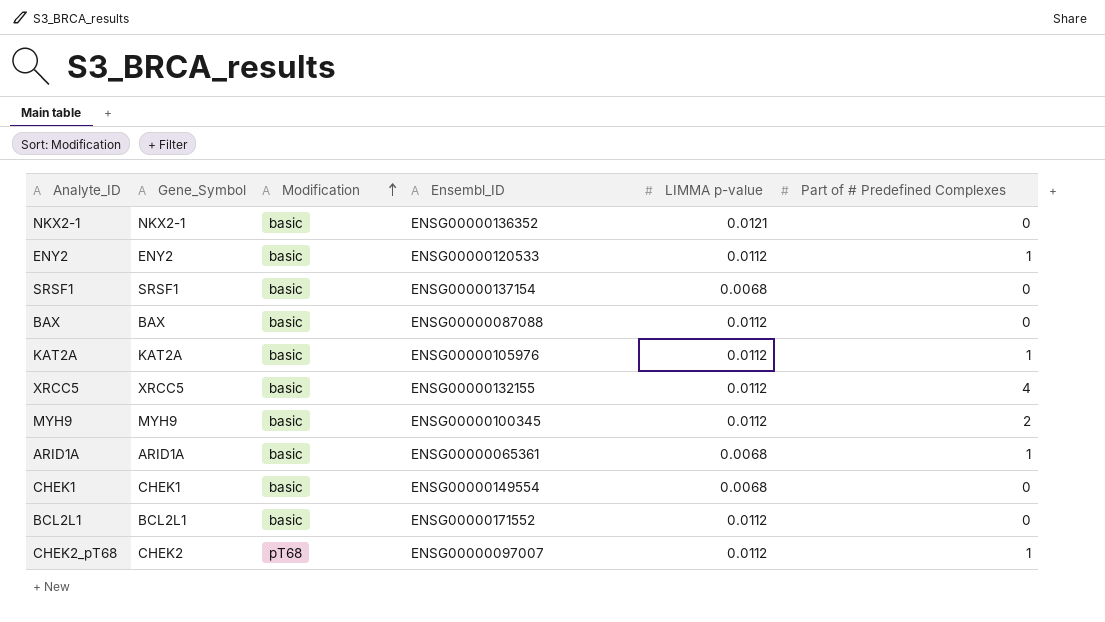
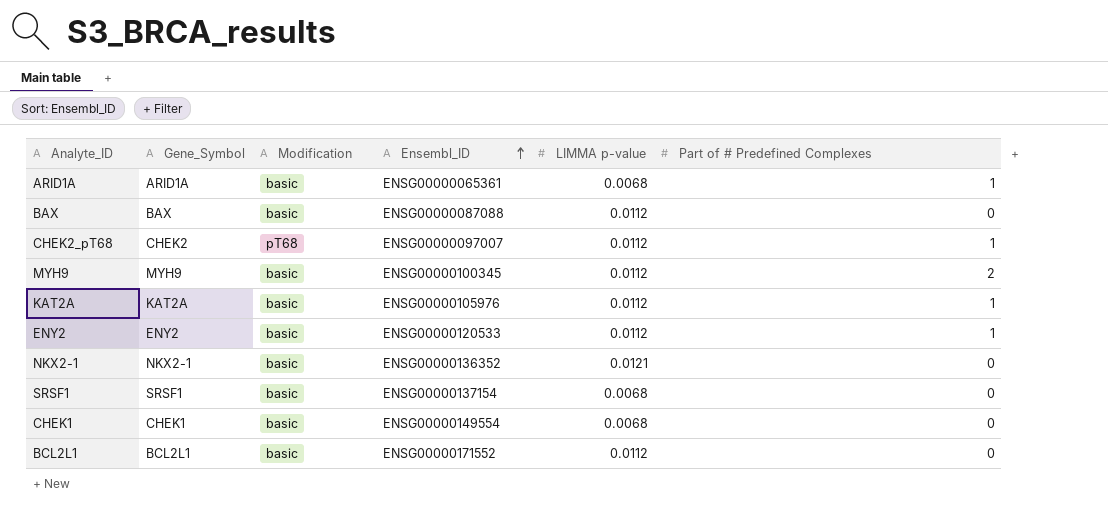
row order: Modification ascending -> Ensembl_ID ascending
row XRCC5: XRCC5 | basic | ENSG00000132155 | 0.0112 | 4 -> none

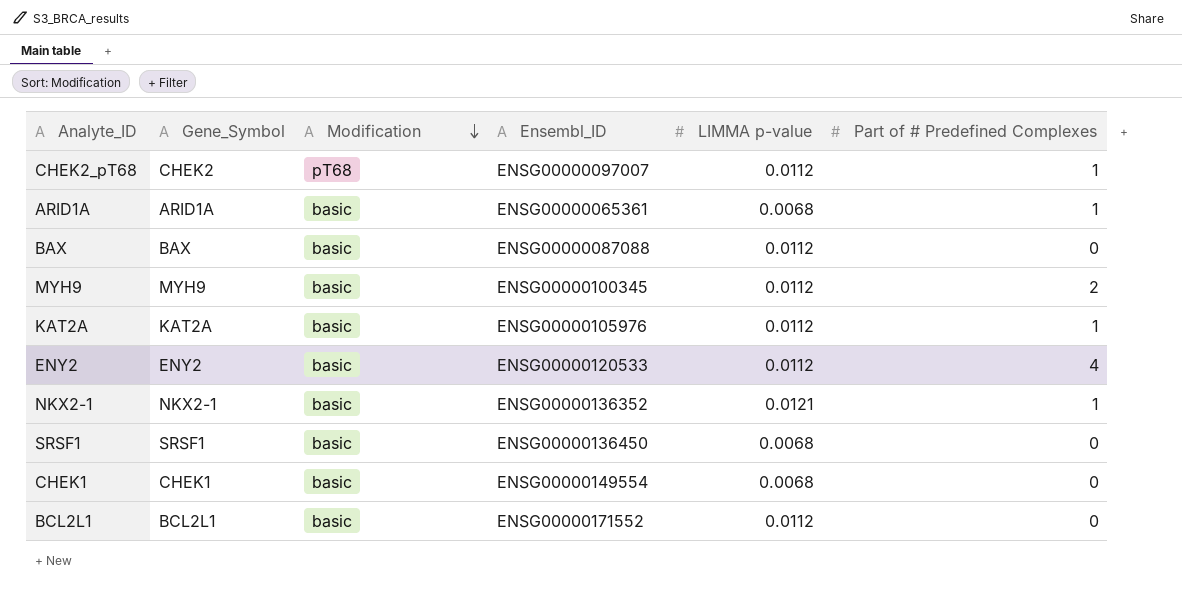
row order: Ensembl_ID ascending -> Modification descending
ENY2 | Part of # Predefined Complexes: 1 -> 4
NKX2-1 | Part of # Predefined Complexes: 0 -> 1
SRSF1 | Ensembl_ID: ENSG00000137154 -> ENSG00000136450

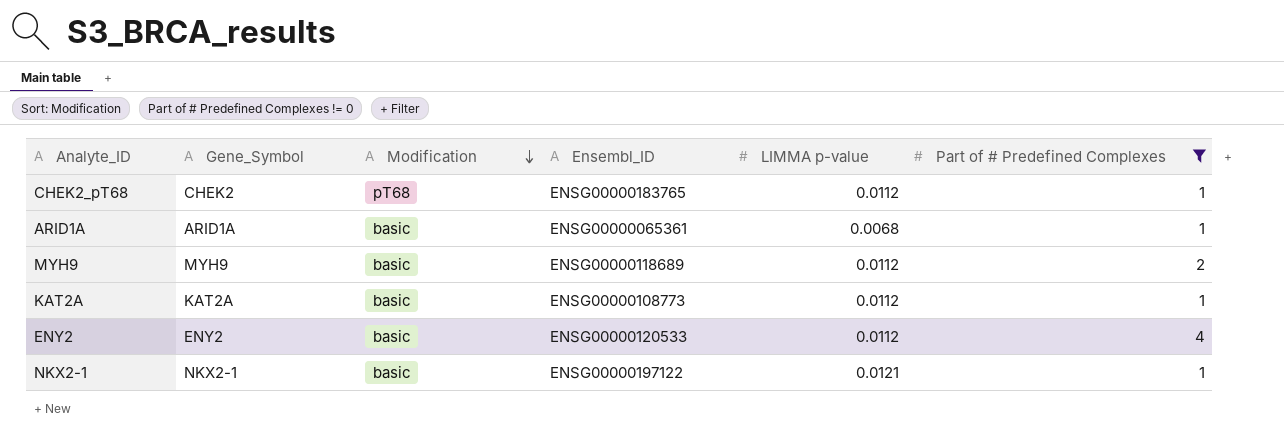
filter: none -> Part of # Predefined Complexes != 0
CHEK2_pT68 | Ensembl_ID: ENSG00000097007 -> ENSG00000183765
MYH9 | Ensembl_ID: ENSG00000100345 -> ENSG00000118689
KAT2A | Ensembl_ID: ENSG00000105976 -> ENSG00000108773
NKX2-1 | Ensembl_ID: ENSG00000136352 -> ENSG00000197122

